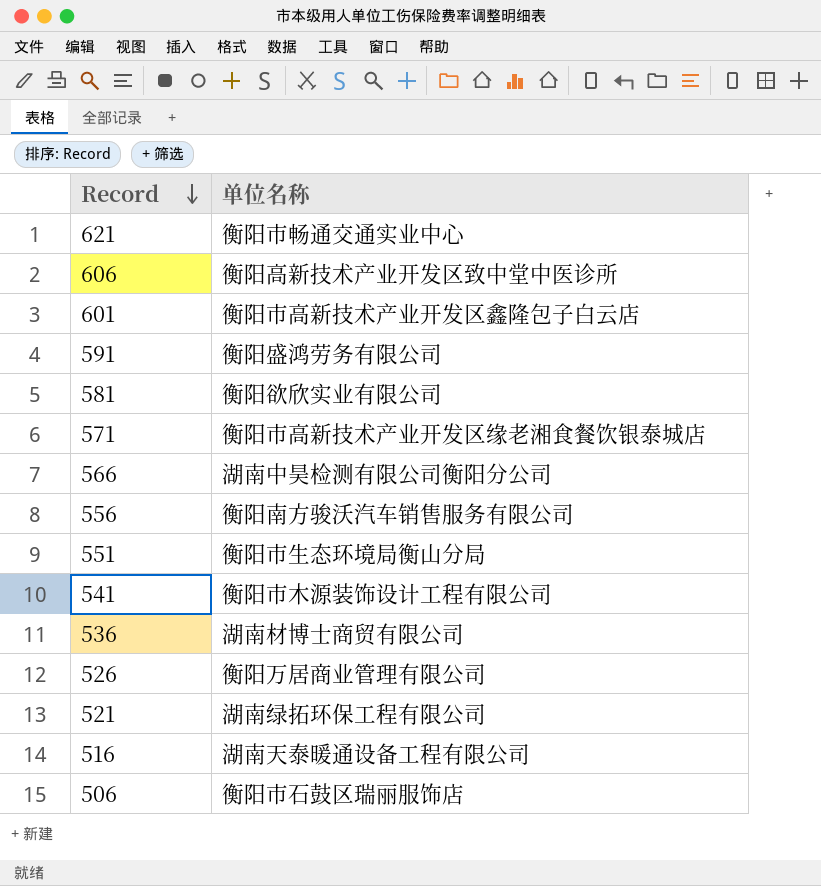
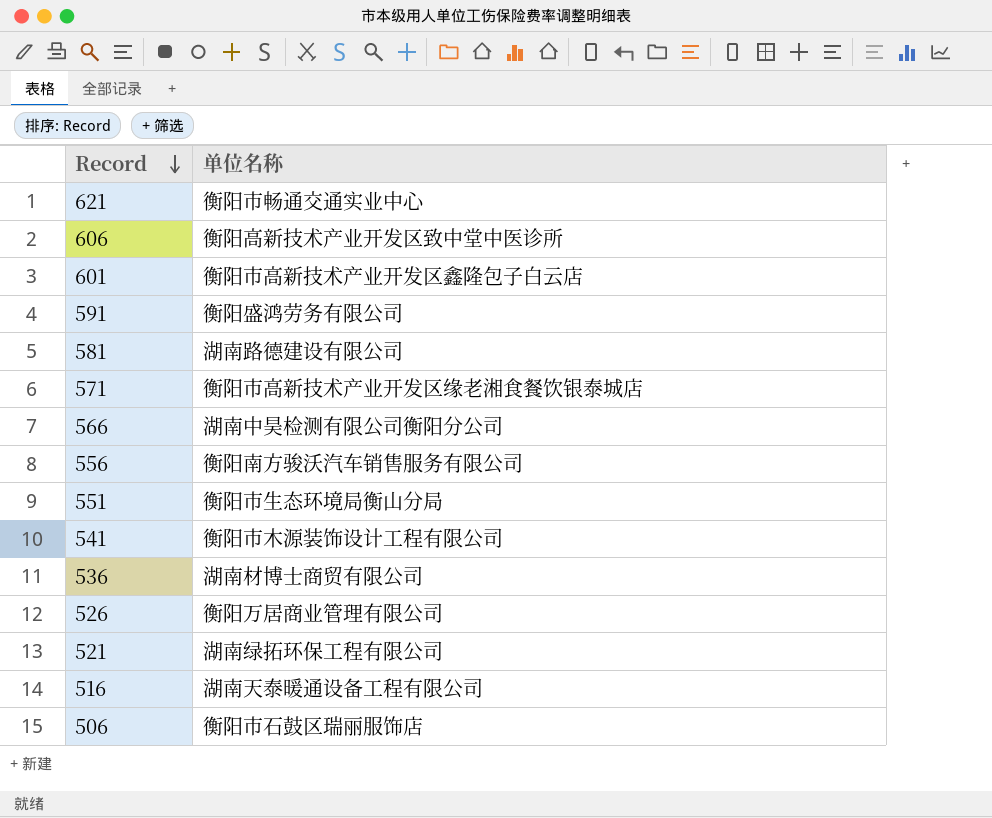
581 | 单位名称: 衡阳欲欣实业有限公司 -> 湖南路德建设有限公司

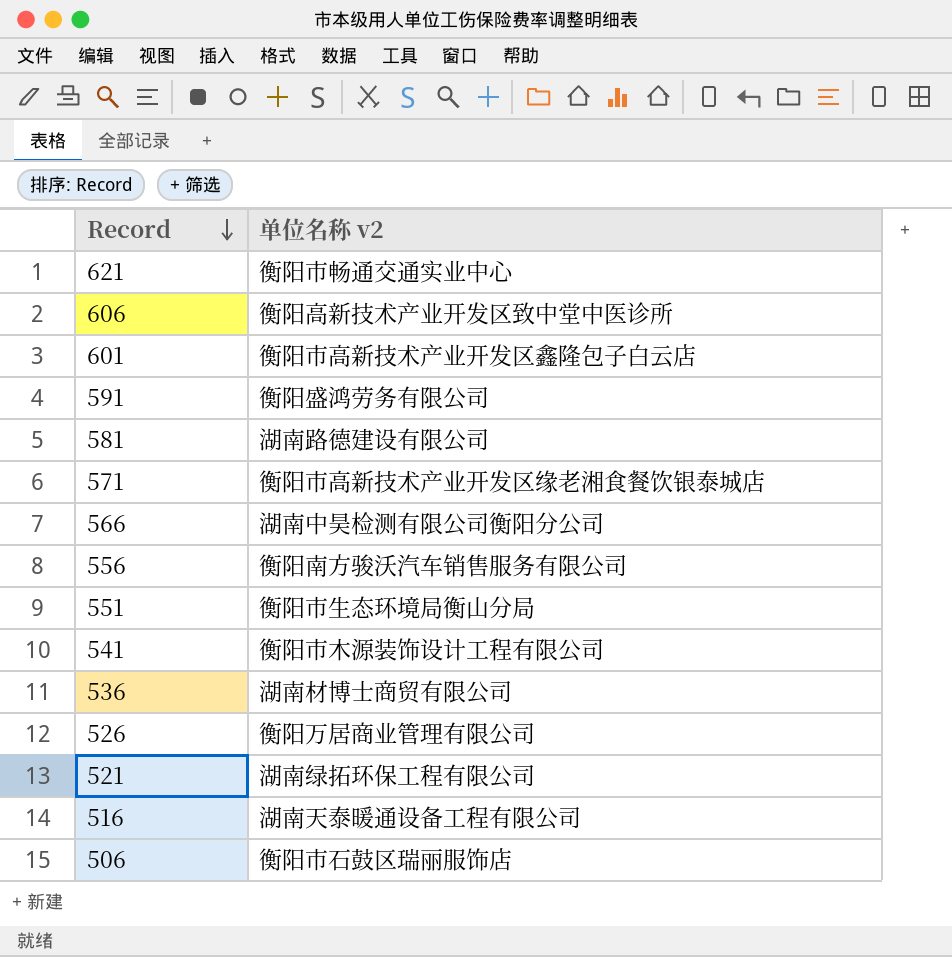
column name: 单位名称 -> 单位名称 v2

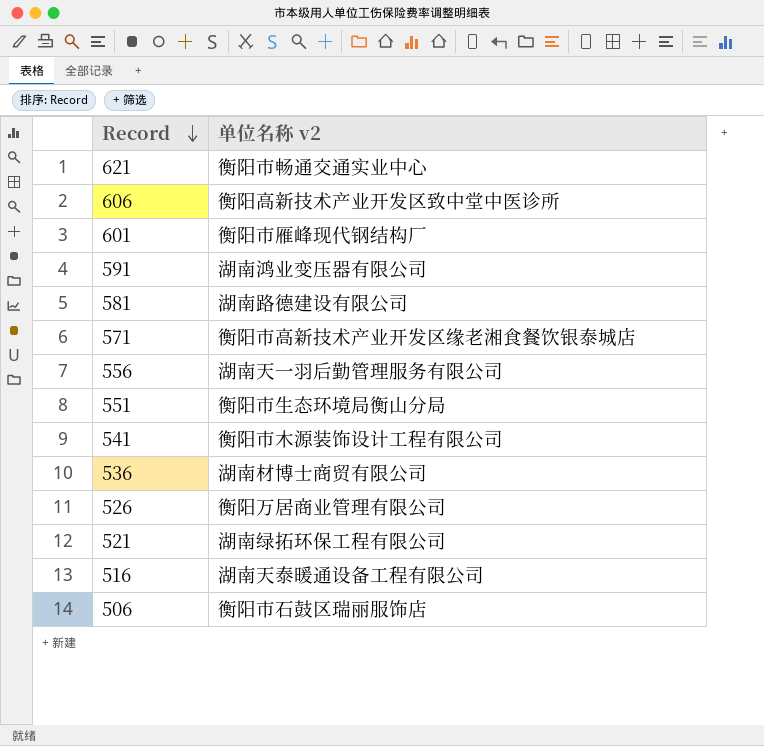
row 566: 湖南中昊检测有限公司衡阳分公司 -> none
601 | 单位名称 v2: 衡阳市高新技术产业开发区鑫隆包子白云店 -> 衡阳市雁峰现代钢结构厂
591 | 单位名称 v2: 衡阳盛鸿劳务有限公司 -> 湖南鸿业变压器有限公司
556 | 单位名称 v2: 衡阳南方骏沃汽车销售服务有限公司 -> 湖南天一羽后勤管理服务有限公司

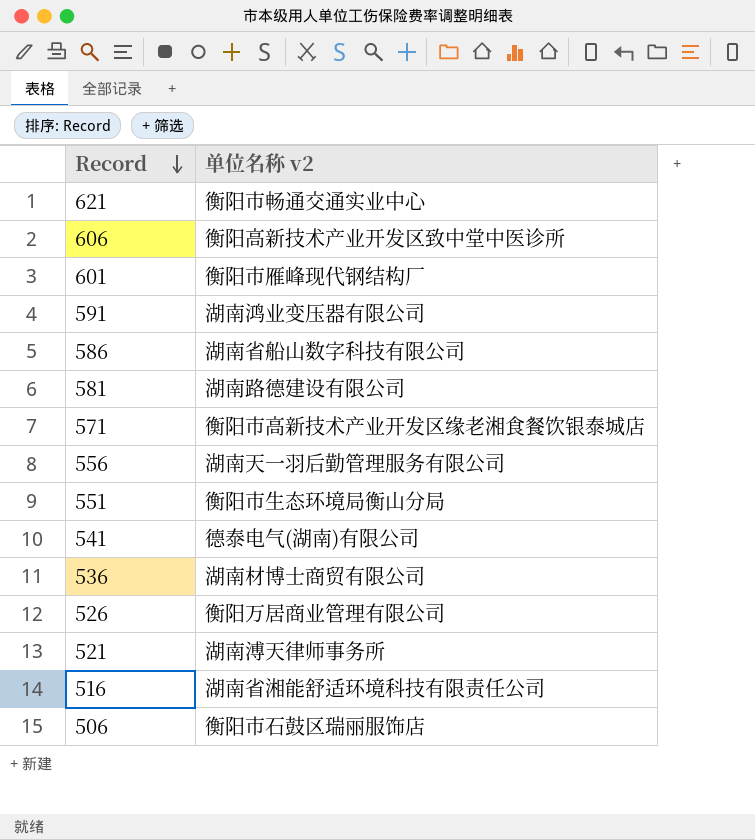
row 586: none -> 湖南省船山数字科技有限公司
541 | 单位名称 v2: 衡阳市木源装饰设计工程有限公司 -> 德泰电气(湖南)有限公司
521 | 单位名称 v2: 湖南绿拓环保工程有限公司 -> 湖南溥天律师事务所
516 | 单位名称 v2: 湖南天泰暖通设备工程有限公司 -> 湖南省湘能舒适环境科技有限责任公司

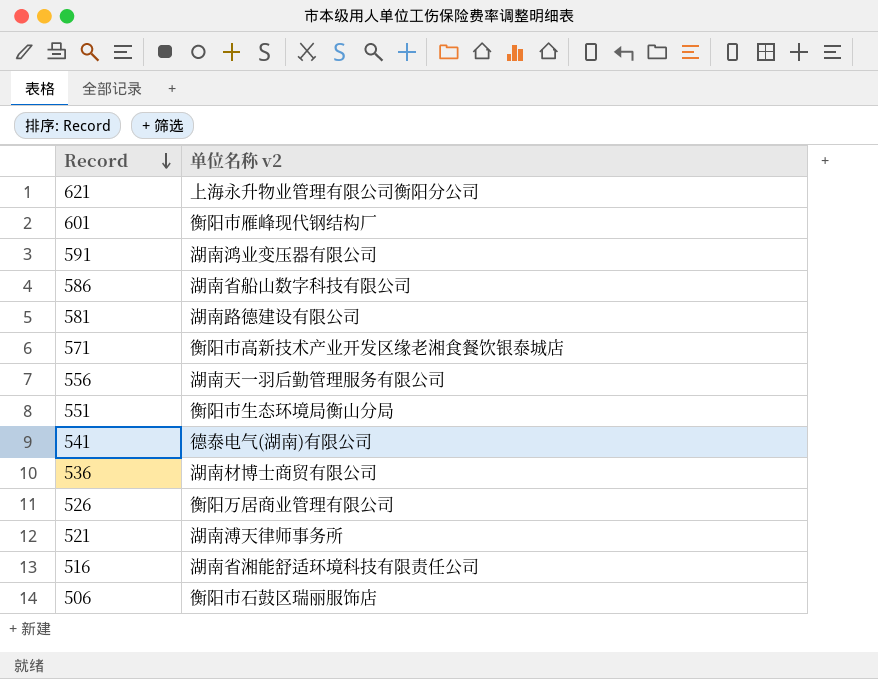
row 606: 衡阳高新技术产业开发区致中堂中医诊所 -> none
621 | 单位名称 v2: 衡阳市畅通交通实业中心 -> 上海永升物业管理有限公司衡阳分公司

